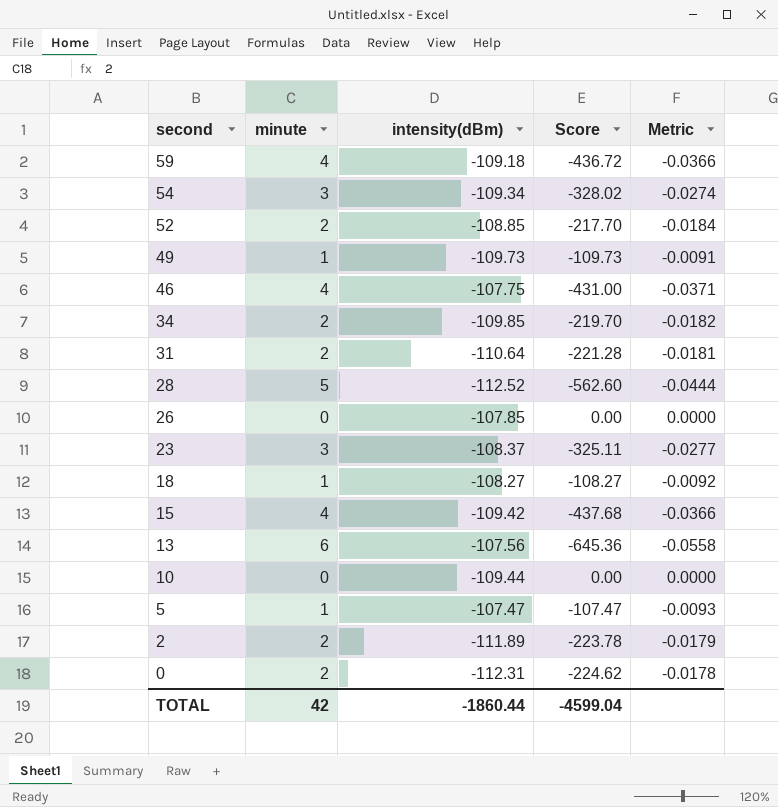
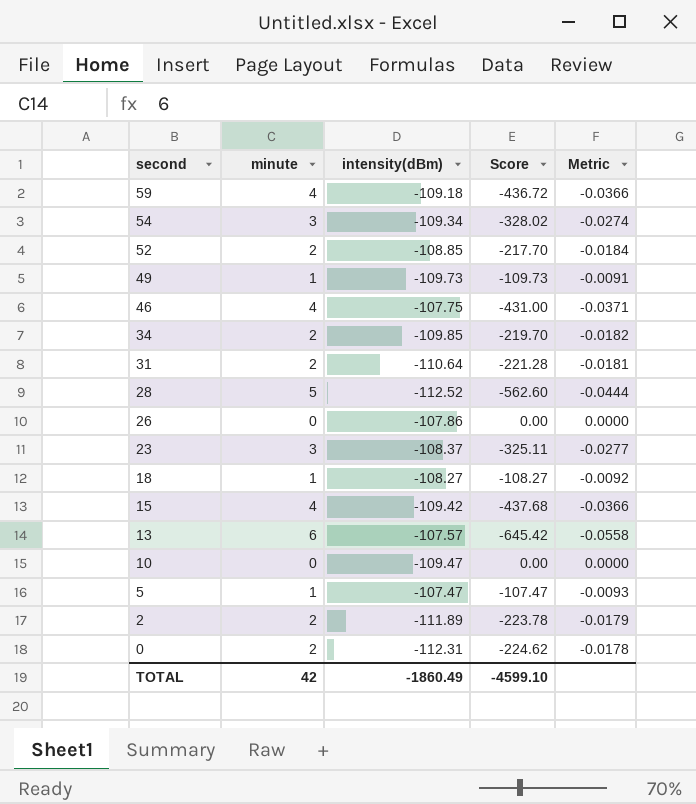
26 | intensity(dBm): -107.85 -> -107.86
13 | intensity(dBm): -107.56 -> -107.57
13 | Score: -645.36 -> -645.42
10 | intensity(dBm): -109.44 -> -109.47
TOTAL | intensity(dBm): -1860.44 -> -1860.49
TOTAL | Score: -4599.04 -> -4599.10

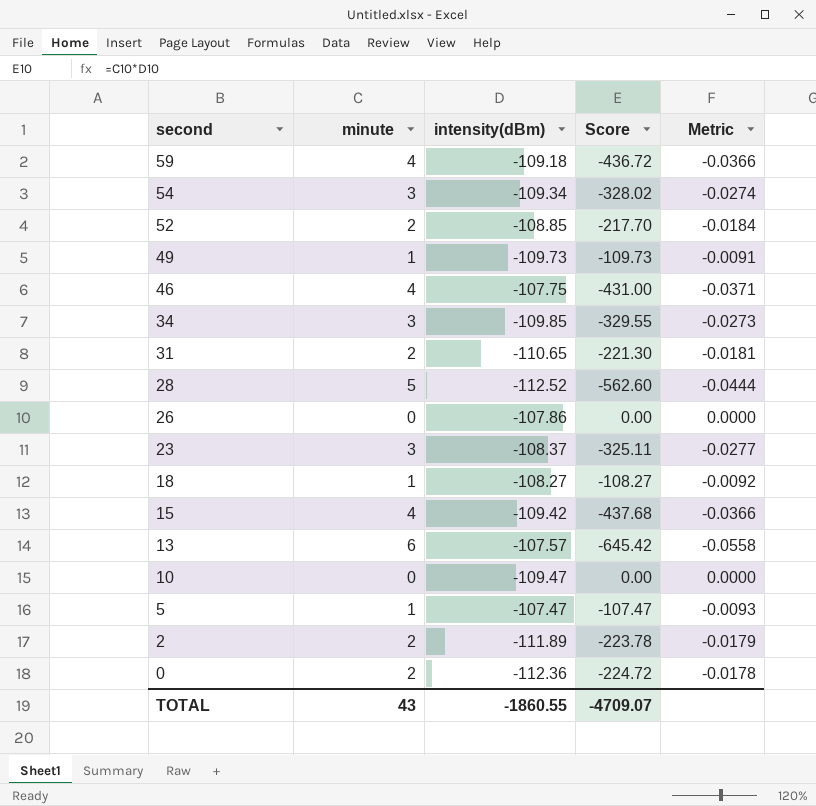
34 | minute: 2 -> 3
34 | Score: -219.70 -> -329.55
34 | Metric: -0.0182 -> -0.0273
31 | intensity(dBm): -110.64 -> -110.65
31 | Score: -221.28 -> -221.30
0 | intensity(dBm): -112.31 -> -112.36
0 | Score: -224.62 -> -224.72
TOTAL | minute: 42 -> 43
TOTAL | intensity(dBm): -1860.49 -> -1860.55
TOTAL | Score: -4599.10 -> -4709.07

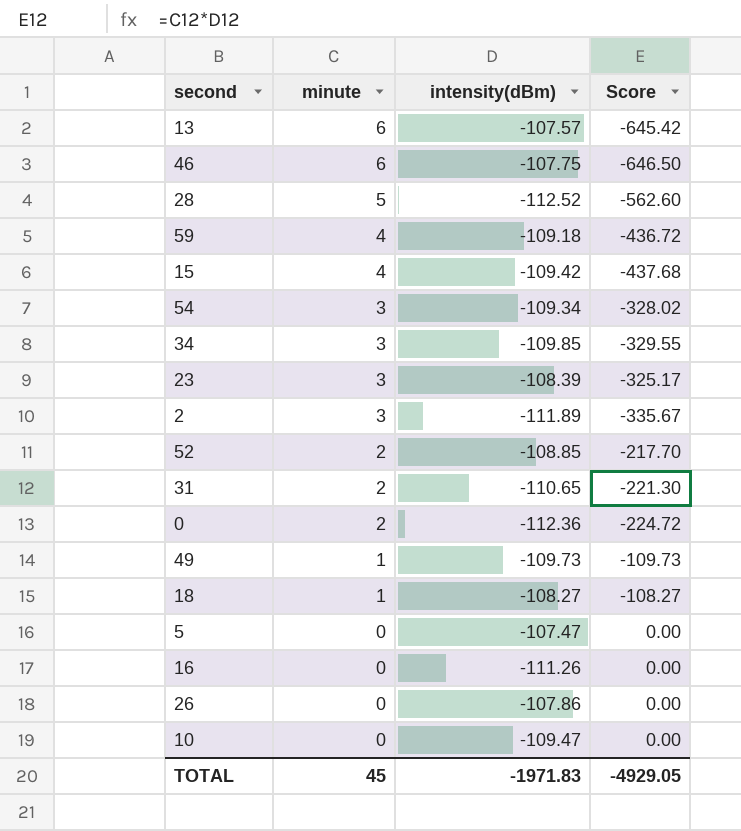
row order: second descending -> minute descending
column Metric | formula: [minute] / [intensity(dBm)] -> none
46 | minute: 4 -> 6
46 | Score: -431.00 -> -646.50
23 | intensity(dBm): -108.37 -> -108.39
23 | Score: -325.11 -> -325.17
2 | minute: 2 -> 3
2 | Score: -223.78 -> -335.67
5 | minute: 1 -> 0
5 | Score: -107.47 -> 0.00
row 16: none -> 0 | -111.26 | 0.00
TOTAL | minute: 43 -> 45
TOTAL | intensity(dBm): -1860.55 -> -1971.83
TOTAL | Score: -4709.07 -> -4929.05

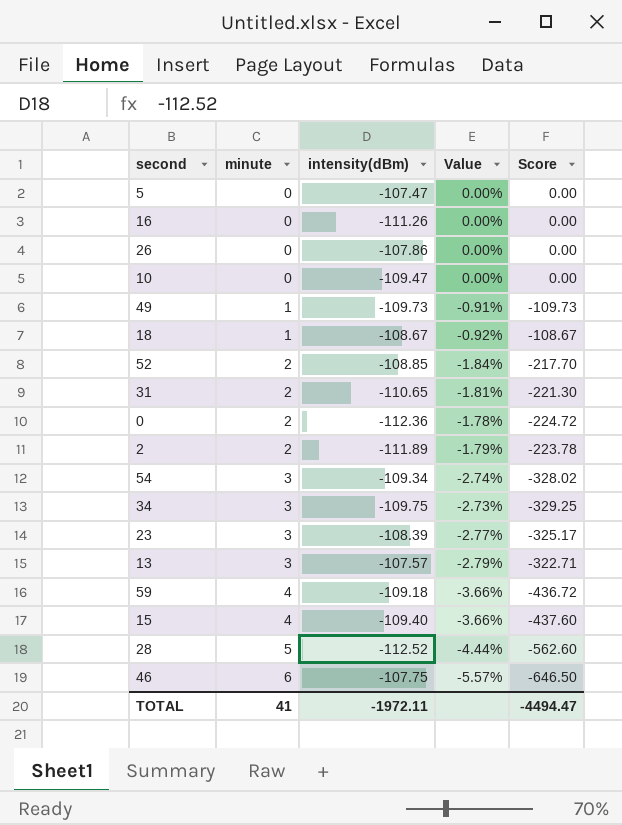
row order: minute descending -> minute ascending
column Value | formula: none -> [minute] / [intensity(dBm)]
18 | intensity(dBm): -108.27 -> -108.67
18 | Score: -108.27 -> -108.67
2 | minute: 3 -> 2
2 | Score: -335.67 -> -223.78
34 | intensity(dBm): -109.85 -> -109.75
34 | Score: -329.55 -> -329.25
13 | minute: 6 -> 3
13 | Score: -645.42 -> -322.71
15 | intensity(dBm): -109.42 -> -109.40
15 | Score: -437.68 -> -437.60
TOTAL | minute: 45 -> 41
TOTAL | intensity(dBm): -1971.83 -> -1972.11
TOTAL | Score: -4929.05 -> -4494.47

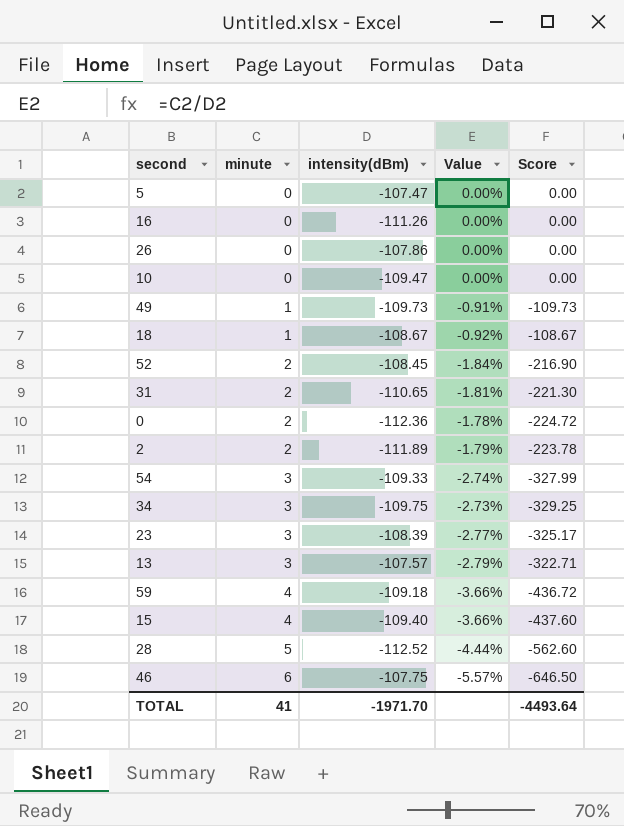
52 | intensity(dBm): -108.85 -> -108.45
52 | Score: -217.70 -> -216.90
54 | intensity(dBm): -109.34 -> -109.33
54 | Score: -328.02 -> -327.99
TOTAL | intensity(dBm): -1972.11 -> -1971.70
TOTAL | Score: -4494.47 -> -4493.64

